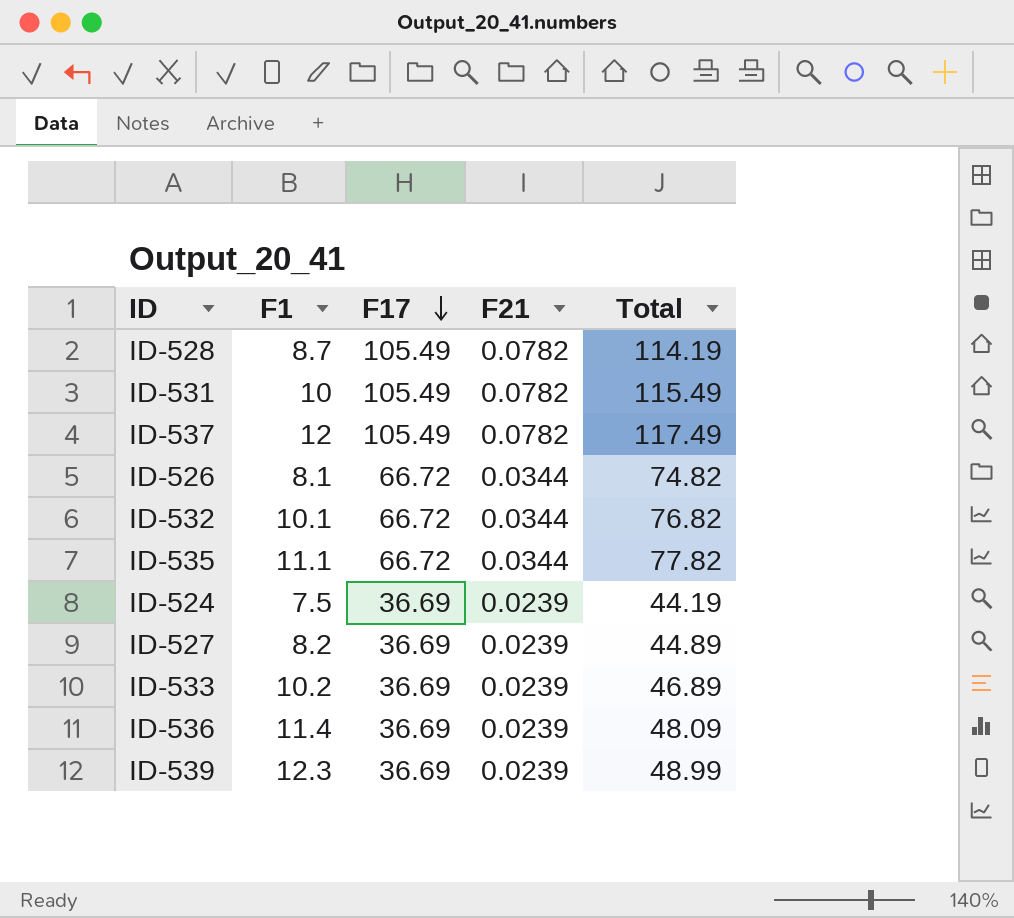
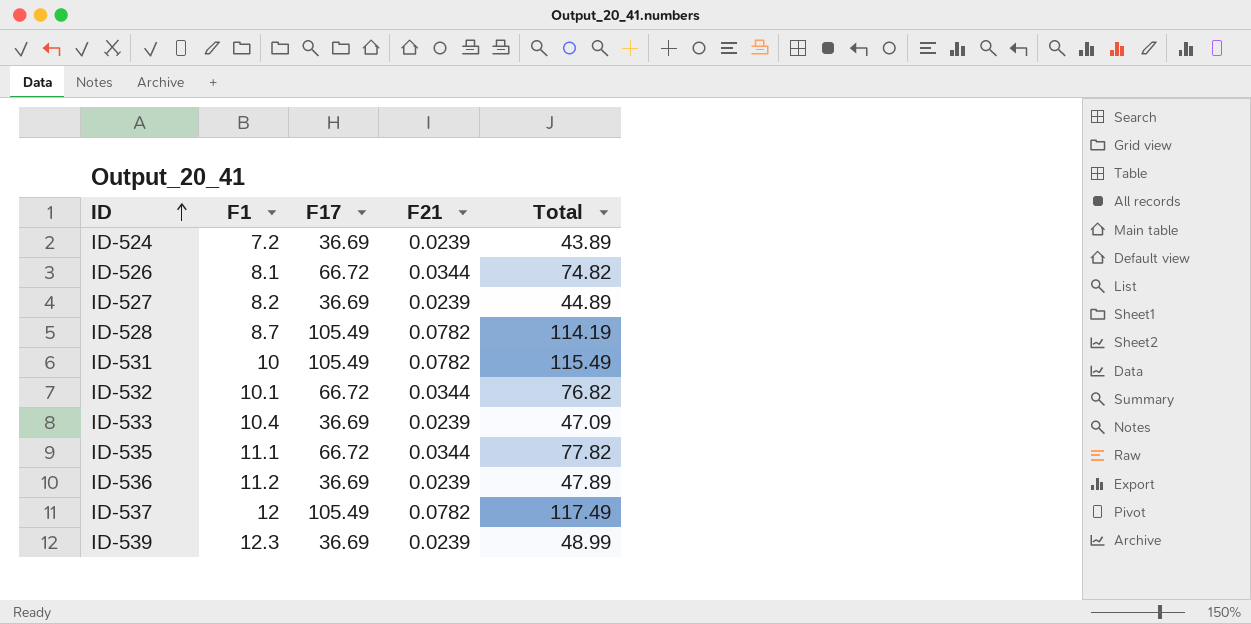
row order: F17 descending -> ID ascending
ID-524 | F1: 7.5 -> 7.2
ID-524 | Total: 44.19 -> 43.89
ID-533 | F1: 10.2 -> 10.4
ID-533 | Total: 46.89 -> 47.09
ID-536 | F1: 11.4 -> 11.2
ID-536 | Total: 48.09 -> 47.89

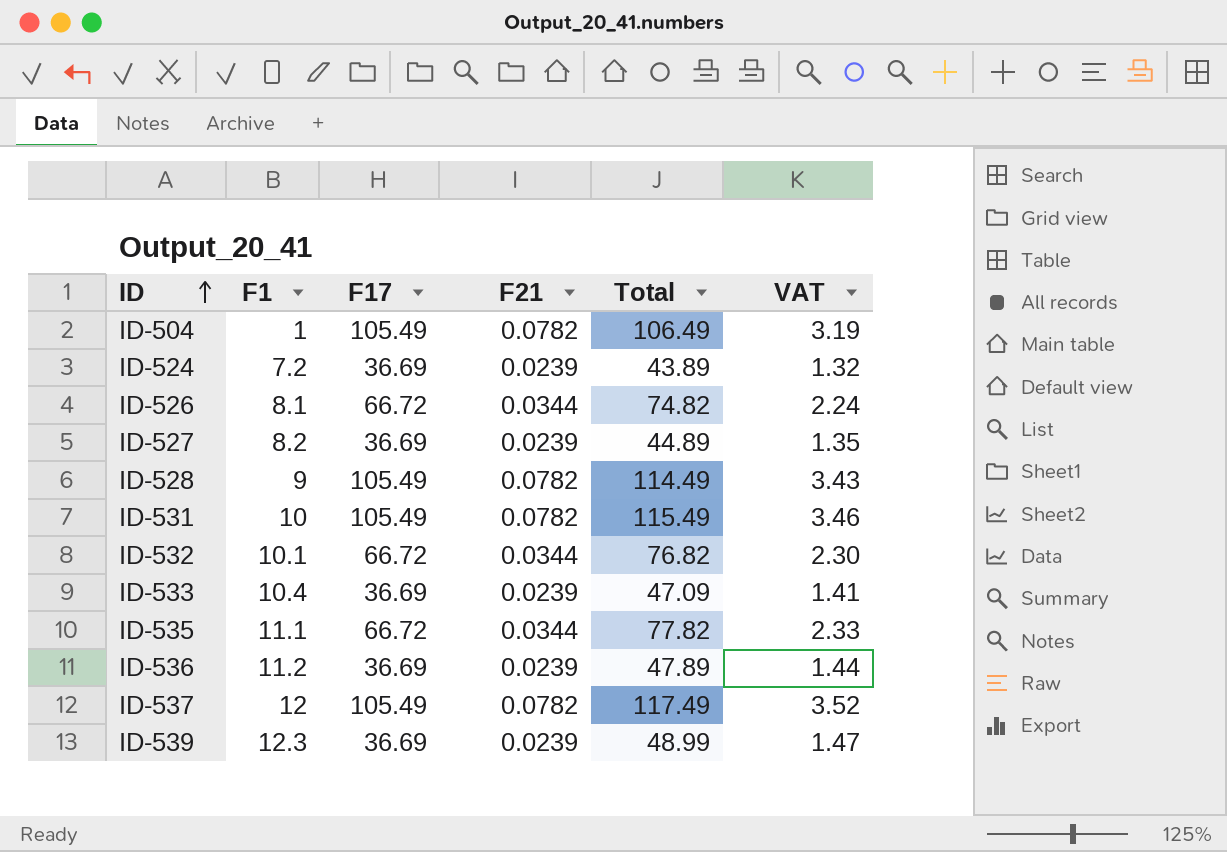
column VAT | formula: none -> [Total] * 0.03
row ID-504: none -> 1 | 105.49 | 0.0782 | 106.49 | 3.19
ID-528 | F1: 8.7 -> 9
ID-528 | Total: 114.19 -> 114.49

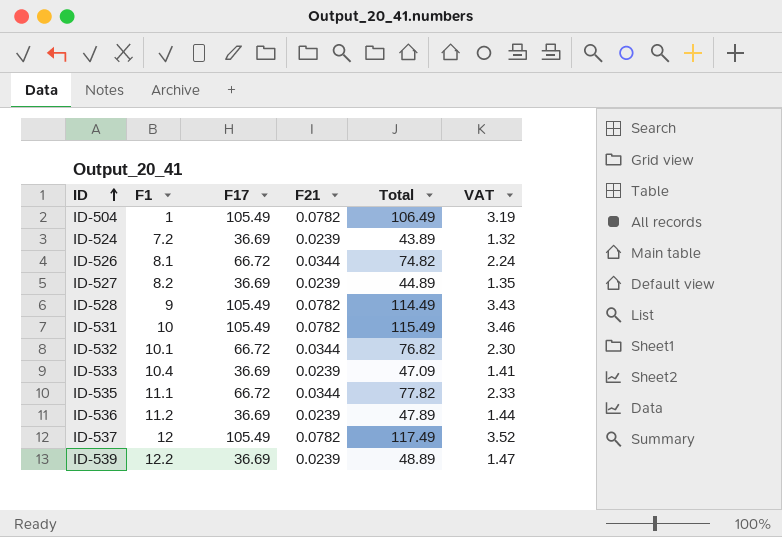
ID-539 | F1: 12.3 -> 12.2
ID-539 | Total: 48.99 -> 48.89

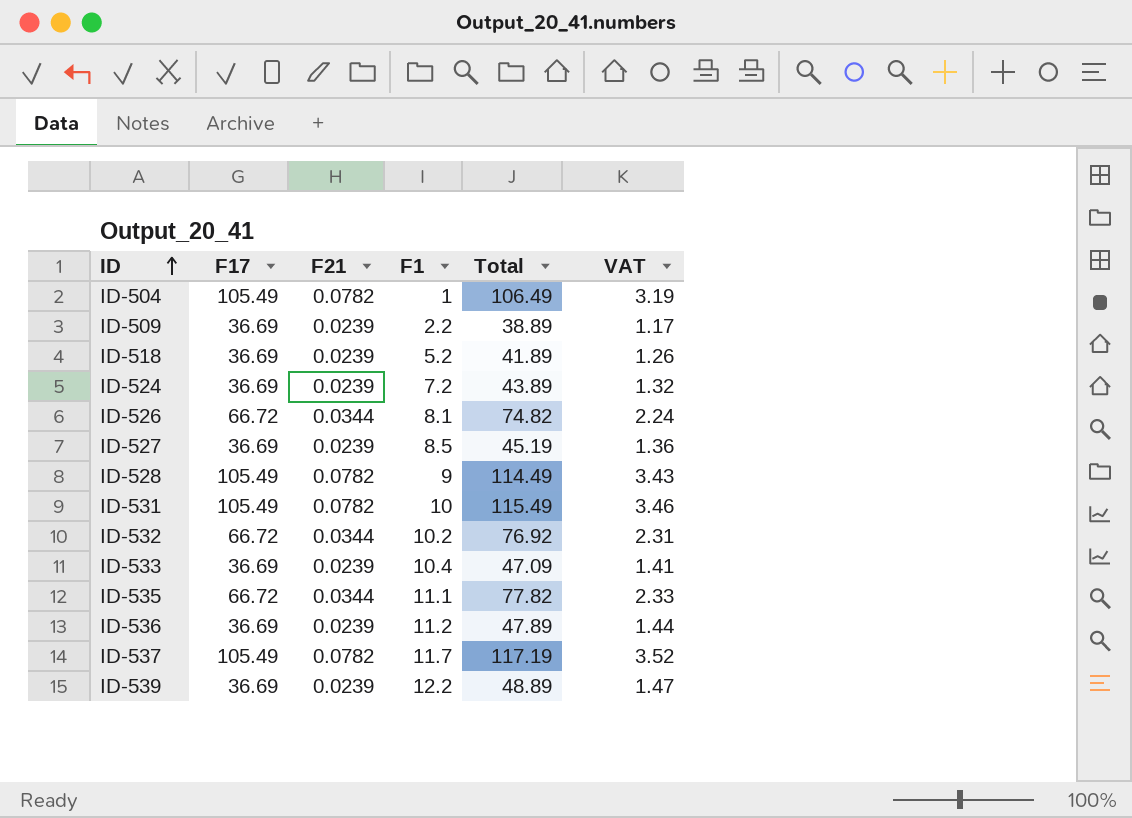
column F1 | position: 2 -> 4
row ID-509: none -> 36.69 | 0.0239 | 2.2 | 38.89 | 1.17
row ID-518: none -> 36.69 | 0.0239 | 5.2 | 41.89 | 1.26
ID-527 | F1: 8.2 -> 8.5
ID-527 | Total: 44.89 -> 45.19
ID-527 | VAT: 1.35 -> 1.36
ID-532 | F1: 10.1 -> 10.2
ID-532 | Total: 76.82 -> 76.92
ID-532 | VAT: 2.30 -> 2.31
ID-537 | F1: 12 -> 11.7
ID-537 | Total: 117.49 -> 117.19

